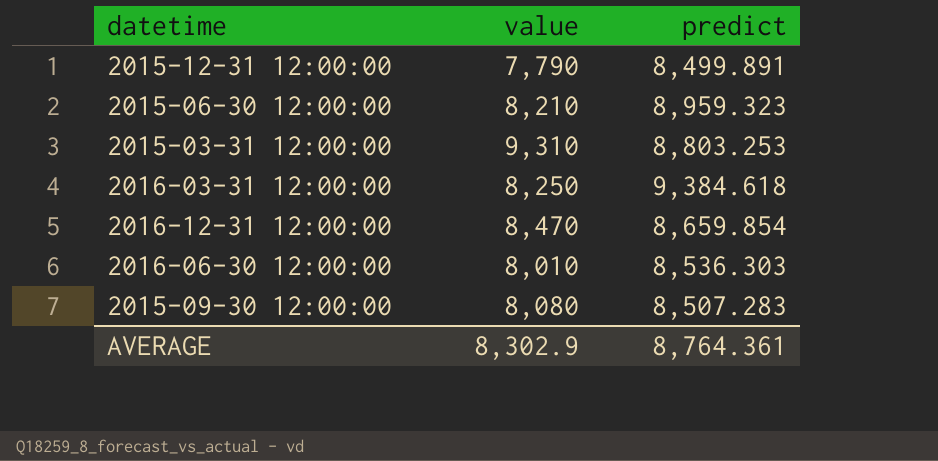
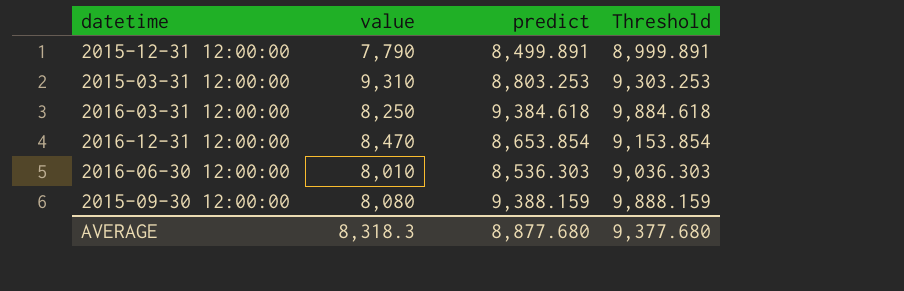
column Threshold | formula: none -> [predict] + 500
row 2015-06-30 12:00:00: 8,210 | 8,959.323 -> none
2016-12-31 12:00:00 | predict: 8,659.854 -> 8,653.854
2015-09-30 12:00:00 | predict: 8,507.283 -> 9,388.159
AVERAGE | value: 8,302.9 -> 8,318.3
AVERAGE | predict: 8,764.361 -> 8,877.680

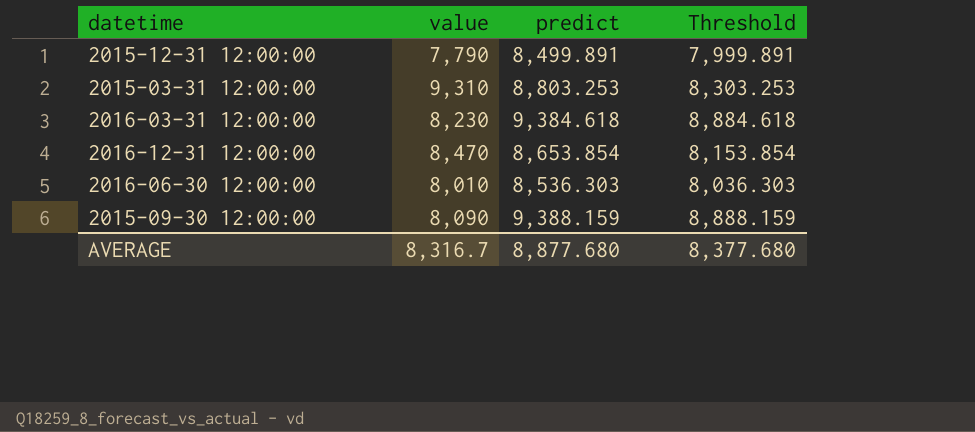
column Threshold | formula: [predict] + 500 -> [predict] - 500
2016-03-31 12:00:00 | value: 8,250 -> 8,230
2015-09-30 12:00:00 | value: 8,080 -> 8,090
AVERAGE | value: 8,318.3 -> 8,316.7
AVERAGE | Threshold: 9,377.680 -> 8,377.680

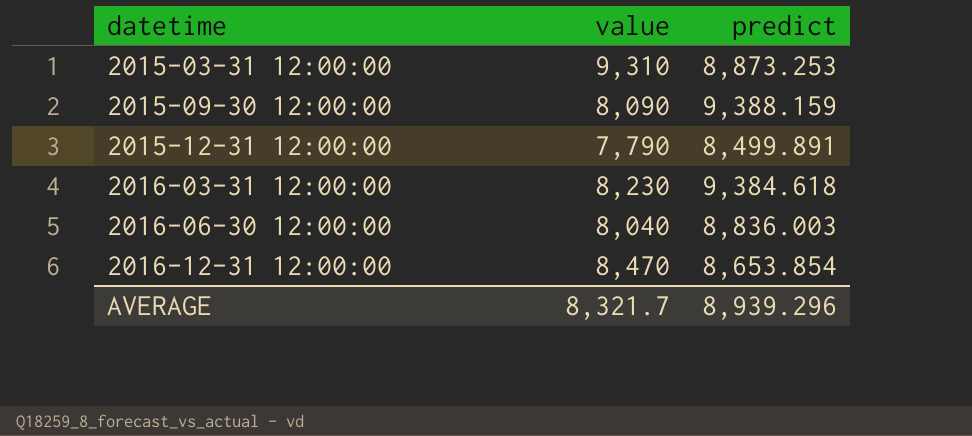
row order: none -> datetime ascending
column Threshold | formula: [predict] - 500 -> none
2015-03-31 12:00:00 | predict: 8,803.253 -> 8,873.253
2016-06-30 12:00:00 | value: 8,010 -> 8,040
2016-06-30 12:00:00 | predict: 8,536.303 -> 8,836.003
AVERAGE | value: 8,316.7 -> 8,321.7
AVERAGE | predict: 8,877.680 -> 8,939.296

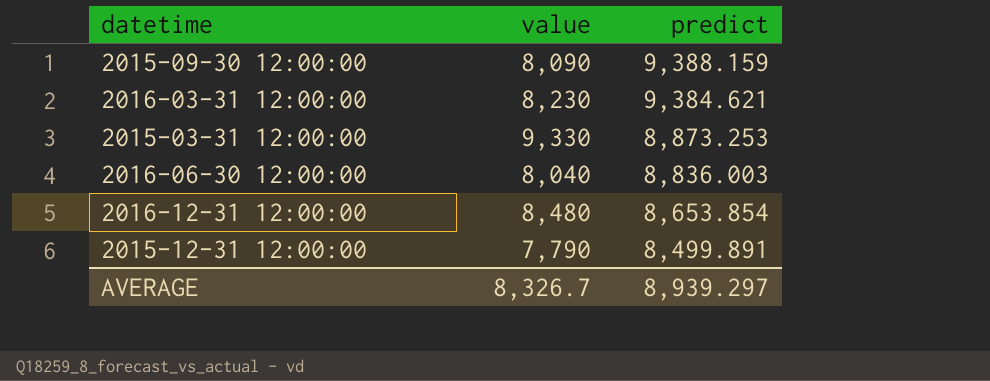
row order: datetime ascending -> predict descending
2016-03-31 12:00:00 | predict: 9,384.618 -> 9,384.621
2015-03-31 12:00:00 | value: 9,310 -> 9,330
2016-12-31 12:00:00 | value: 8,470 -> 8,480
AVERAGE | value: 8,321.7 -> 8,326.7
AVERAGE | predict: 8,939.296 -> 8,939.297

